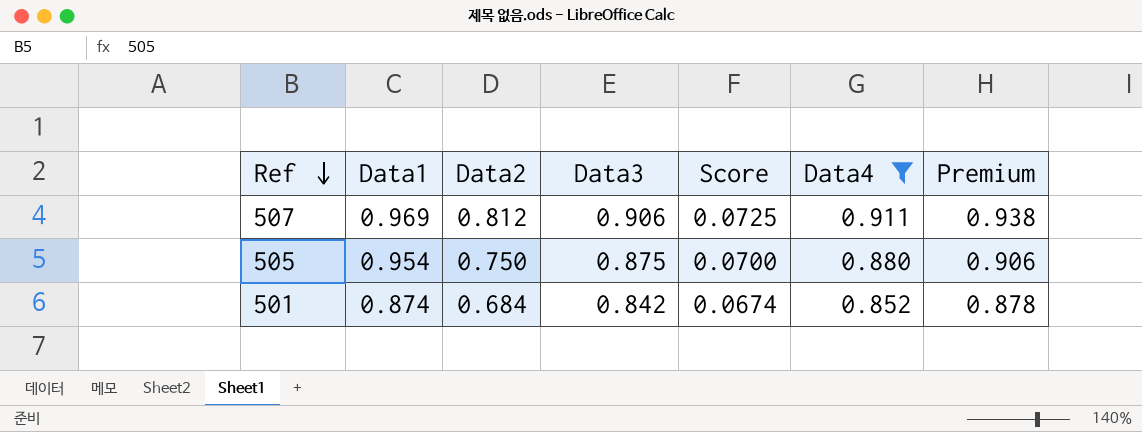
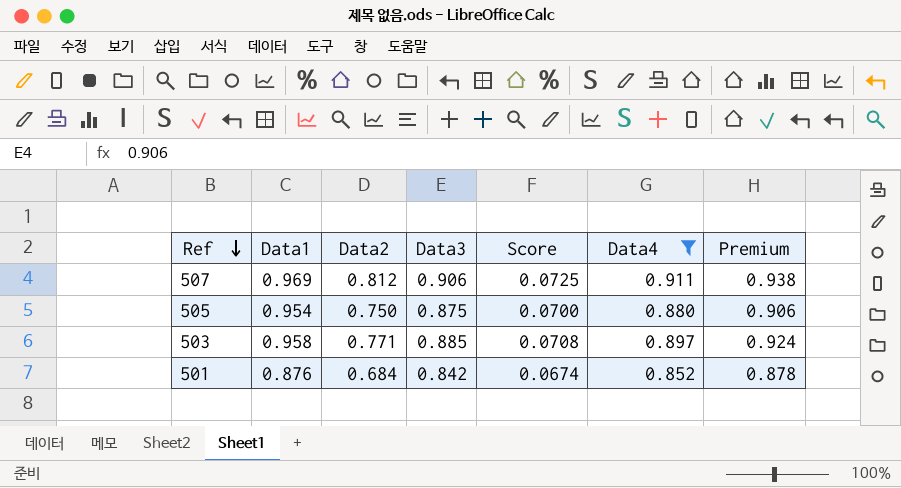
row 503: none -> 0.958 | 0.771 | 0.885 | 0.0708 | 0.897 | 0.924
501 | Data1: 0.874 -> 0.876

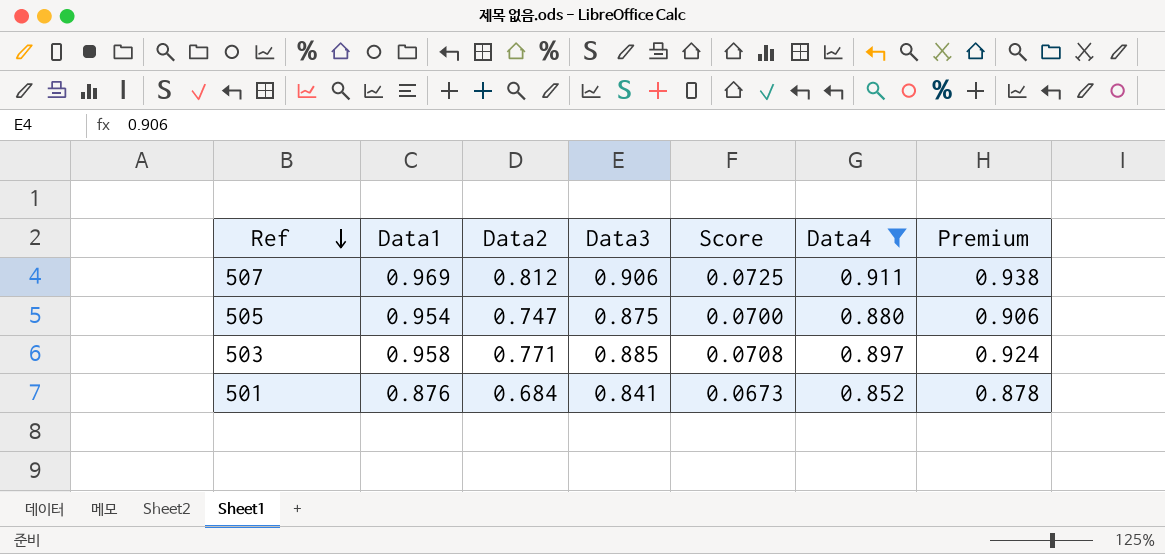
505 | Data2: 0.750 -> 0.747
501 | Data3: 0.842 -> 0.841
501 | Score: 0.0674 -> 0.0673

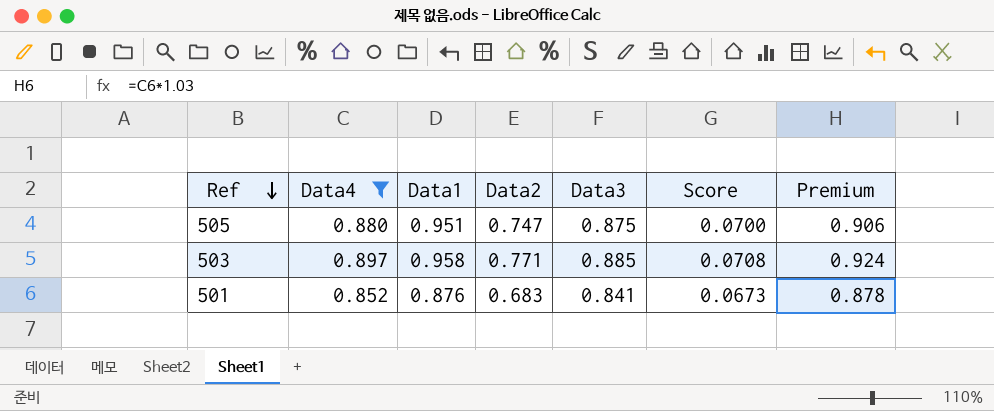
column Data4 | position: 6 -> 2
row 507: 0.969 | 0.812 | 0.906 | 0.0725 | 0.911 | 0.938 -> none
505 | Data1: 0.954 -> 0.951
501 | Data2: 0.684 -> 0.683

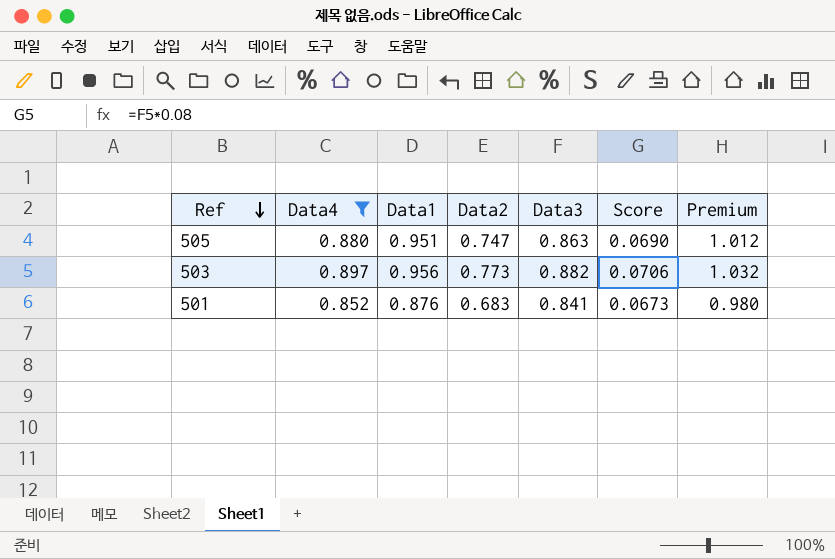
column Premium | formula: [Data4] * 1.03 -> [Data4] * 1.15
505 | Data3: 0.875 -> 0.863
505 | Score: 0.0700 -> 0.0690
503 | Data1: 0.958 -> 0.956
503 | Data2: 0.771 -> 0.773
503 | Data3: 0.885 -> 0.882
503 | Score: 0.0708 -> 0.0706

